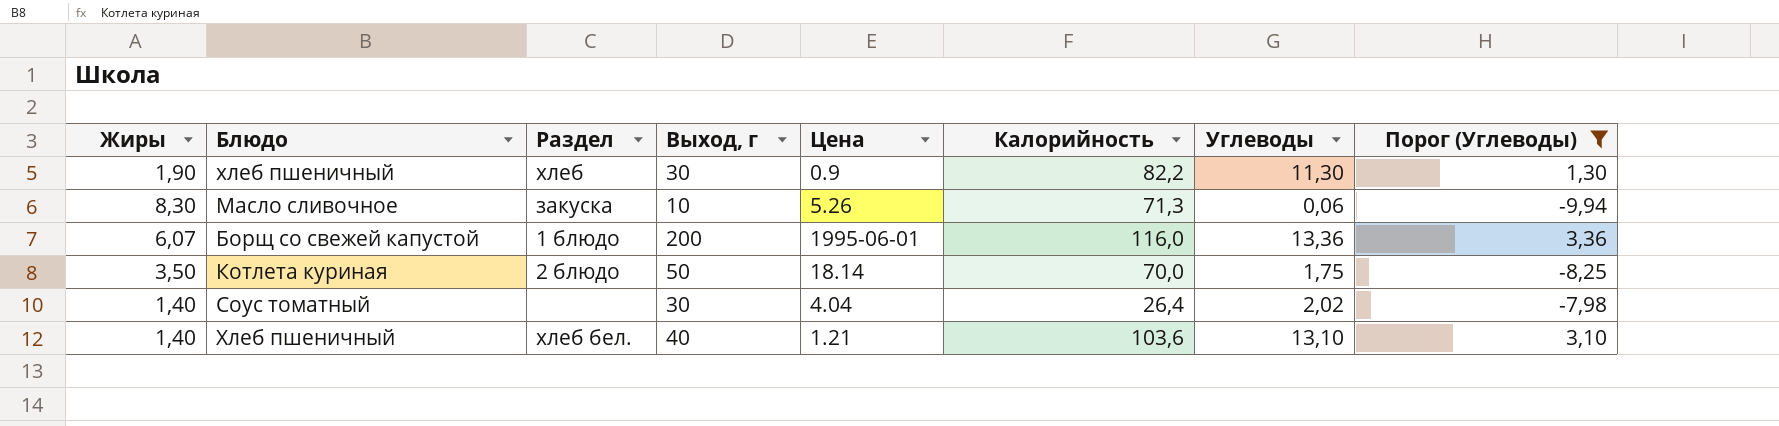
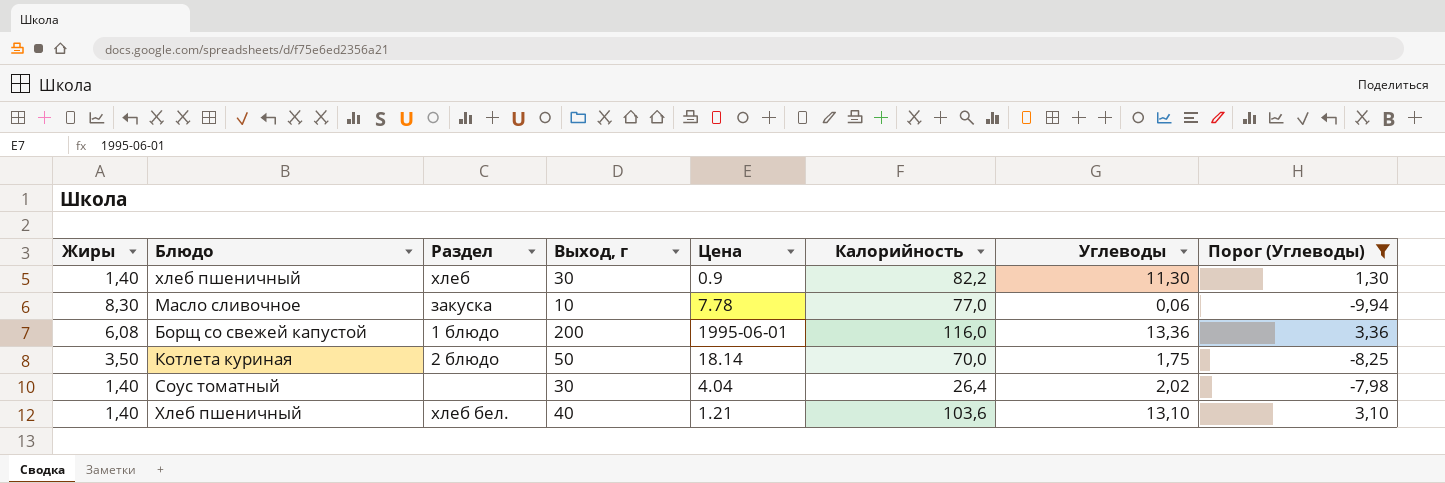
хлеб пшеничный | Жиры: 1,90 -> 1,40
Масло сливочное | Цена: 5.26 -> 7.78
Масло сливочное | Калорийность: 71,3 -> 77,0
Борщ со свежей капустой | Жиры: 6,07 -> 6,08

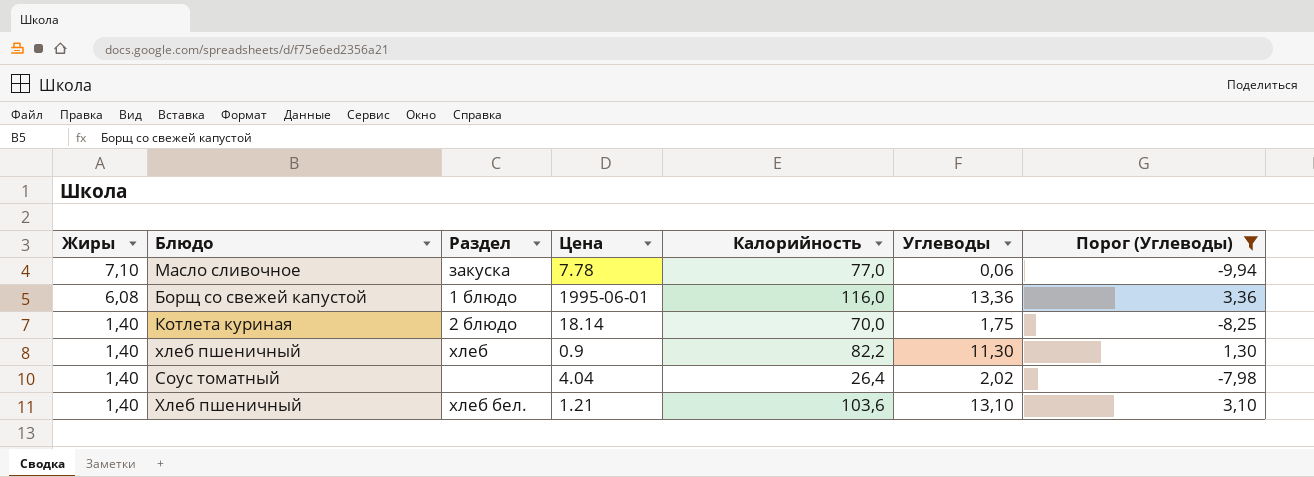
row order: none -> Жиры descending
column Выход, г | position: 4 -> none
Масло сливочное | Жиры: 8,30 -> 7,10
Котлета куриная | Жиры: 3,50 -> 1,40

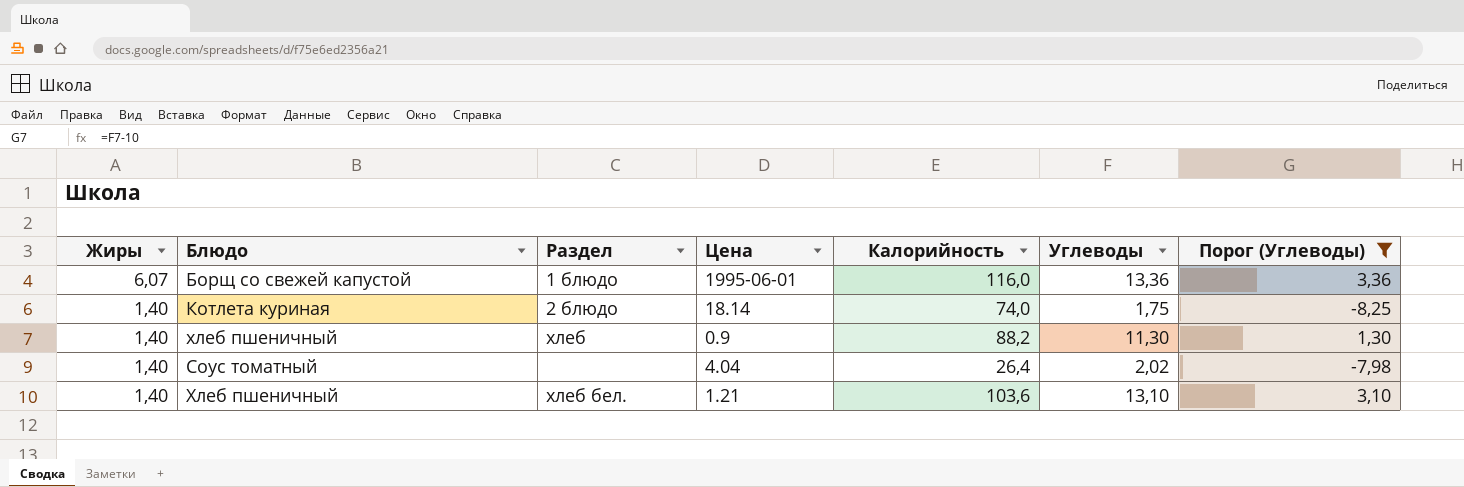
row Масло сливочное: 7,10 | закуска | 7.78 | 77,0 | 0,06 | -9,94 -> none
Борщ со свежей капустой | Жиры: 6,08 -> 6,07
Котлета куриная | Калорийность: 70,0 -> 74,0
хлеб пшеничный | Калорийность: 82,2 -> 88,2

